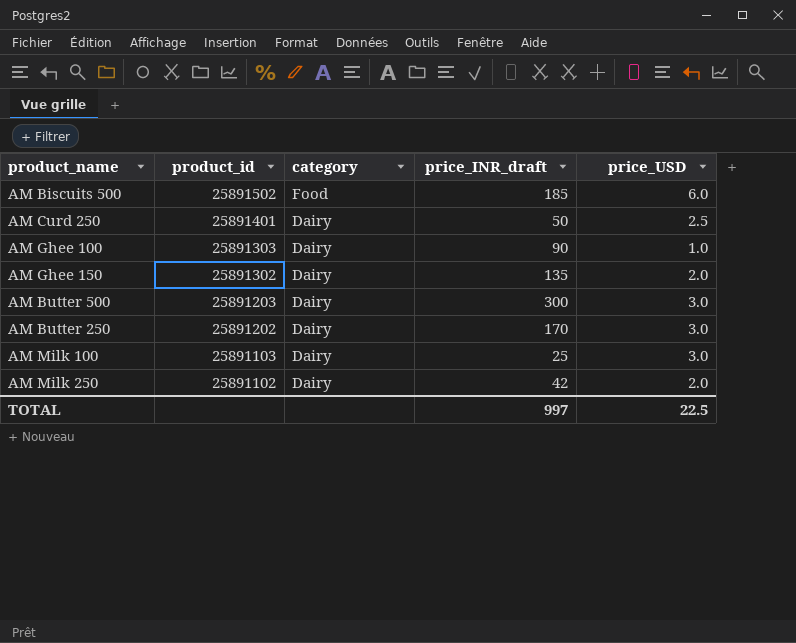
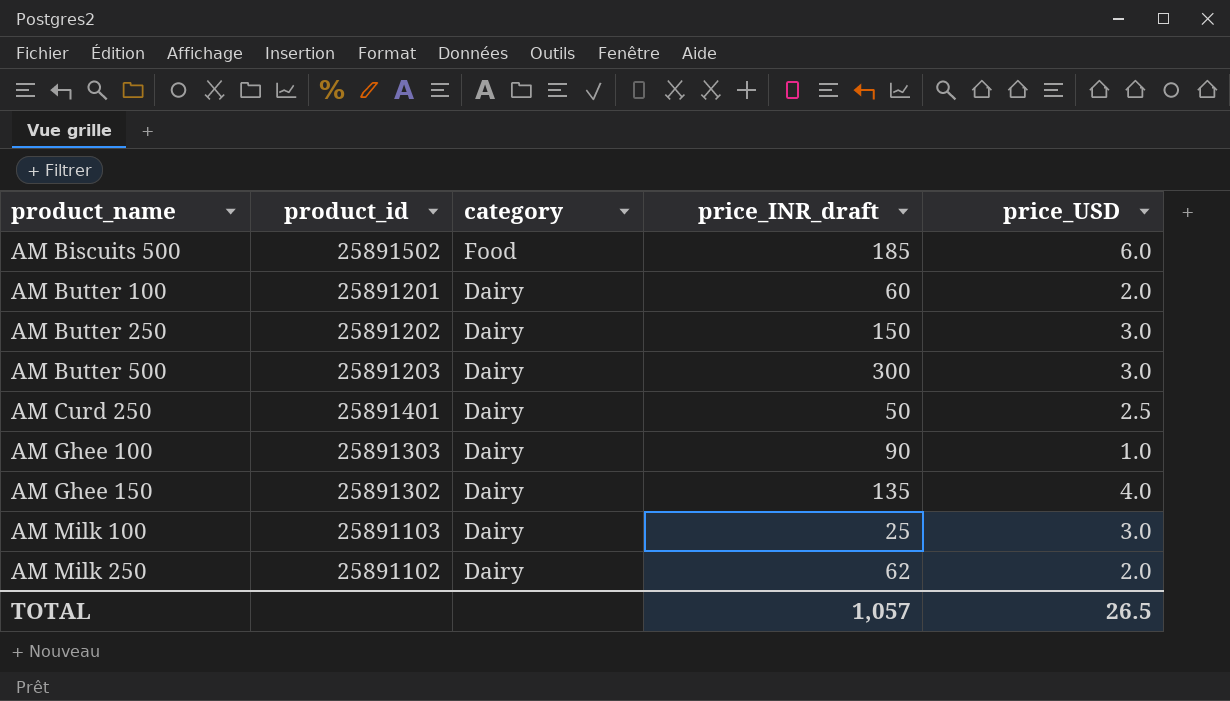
row order: product_id descending -> product_name ascending
row AM Butter 100: none -> 25891201 | Dairy | 60 | 2.0
AM Butter 250 | price_INR_draft: 170 -> 150
AM Ghee 150 | price_USD: 2.0 -> 4.0
AM Milk 250 | price_INR_draft: 42 -> 62
TOTAL | price_INR_draft: 997 -> 1,057
TOTAL | price_USD: 22.5 -> 26.5

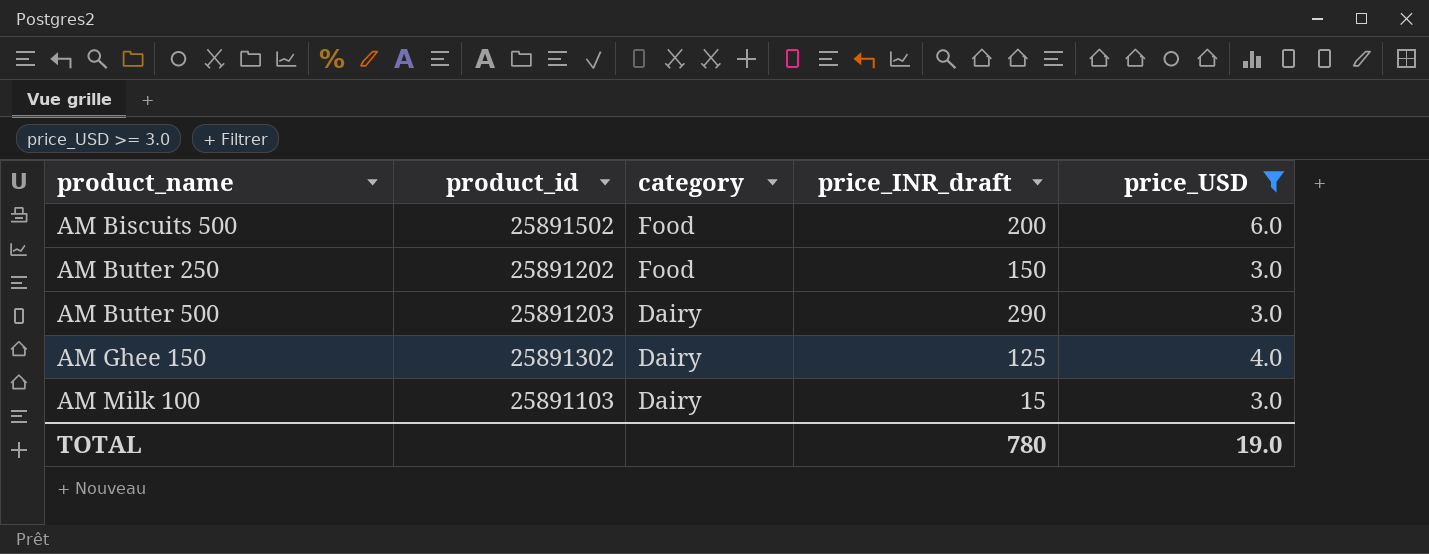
filter: none -> price_USD >= 3.0
AM Biscuits 500 | price_INR_draft: 185 -> 200
AM Butter 250 | category: Dairy -> Food
AM Butter 500 | price_INR_draft: 300 -> 290
AM Ghee 150 | price_INR_draft: 135 -> 125
AM Milk 100 | price_INR_draft: 25 -> 15
TOTAL | price_INR_draft: 1,057 -> 780
TOTAL | price_USD: 26.5 -> 19.0

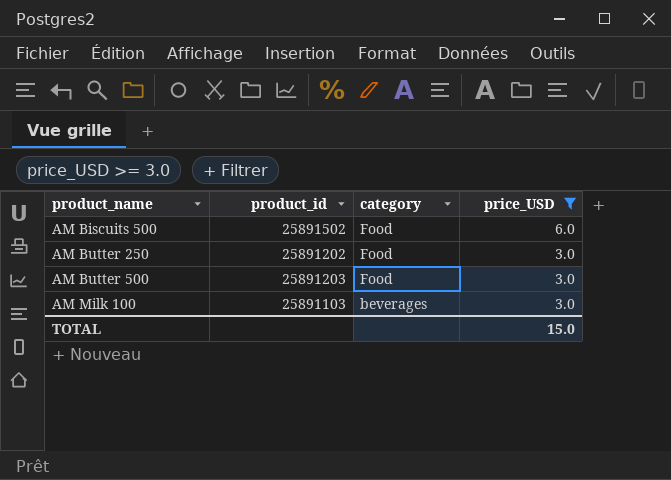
column price_INR_draft | position: 4 -> none
row AM Ghee 150: 25891302 | Dairy | 125 | 4.0 -> none
AM Butter 500 | category: Dairy -> Food
AM Milk 100 | category: Dairy -> beverages
TOTAL | price_USD: 19.0 -> 15.0

